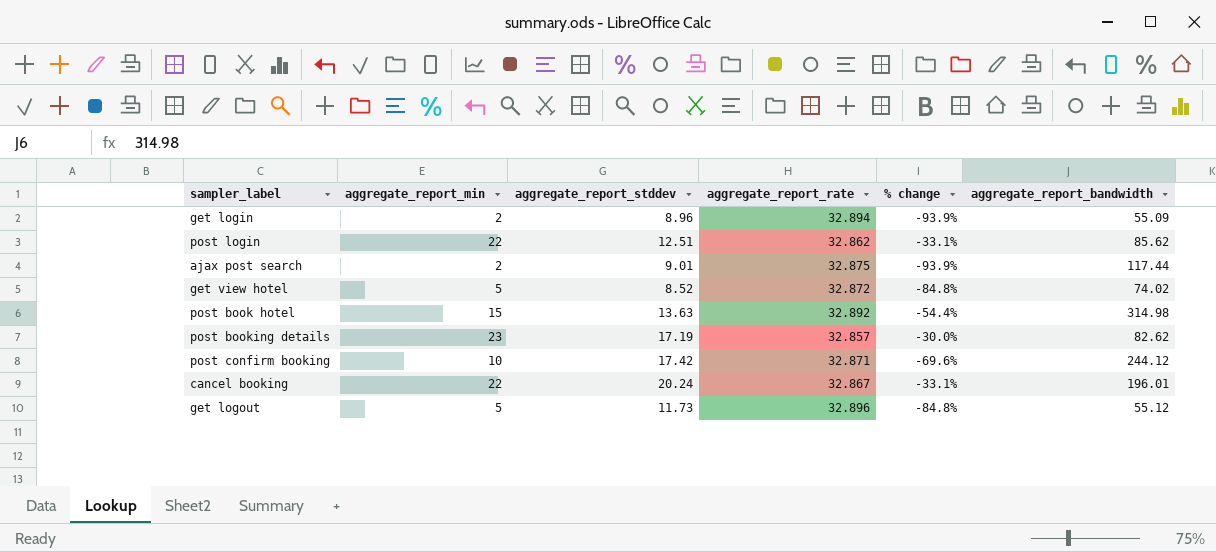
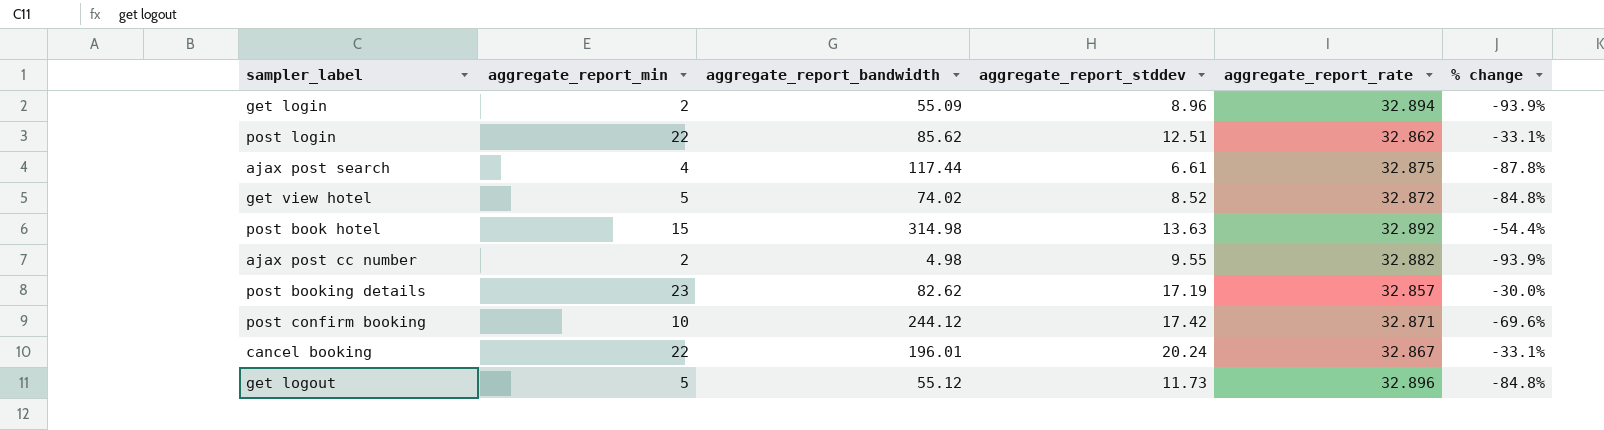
column aggregate_report_bandwidth | position: 6 -> 3
ajax post search | aggregate_report_min: 2 -> 4
ajax post search | aggregate_report_stddev: 9.01 -> 6.61
ajax post search | % change: -93.9% -> -87.8%
row ajax post cc number: none -> 2 | 4.98 | 9.55 | 32.882 | -93.9%

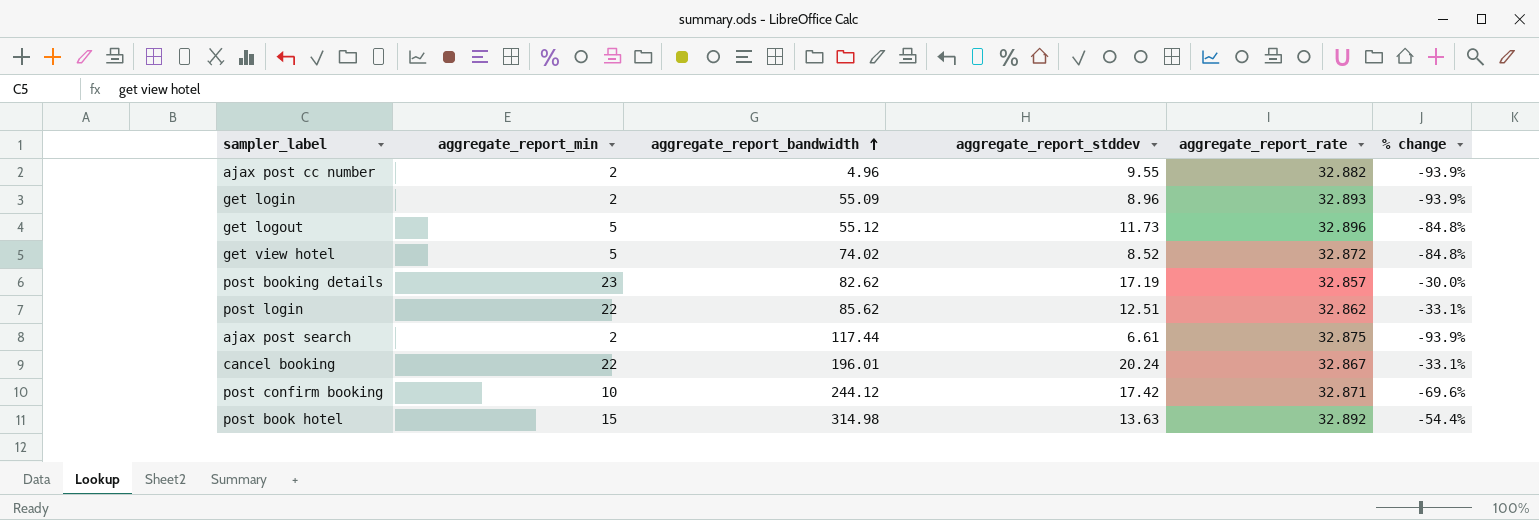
row order: none -> aggregate_report_bandwidth ascending
ajax post cc number | aggregate_report_bandwidth: 4.98 -> 4.96
get login | aggregate_report_rate: 32.894 -> 32.893
ajax post search | aggregate_report_min: 4 -> 2
ajax post search | % change: -87.8% -> -93.9%

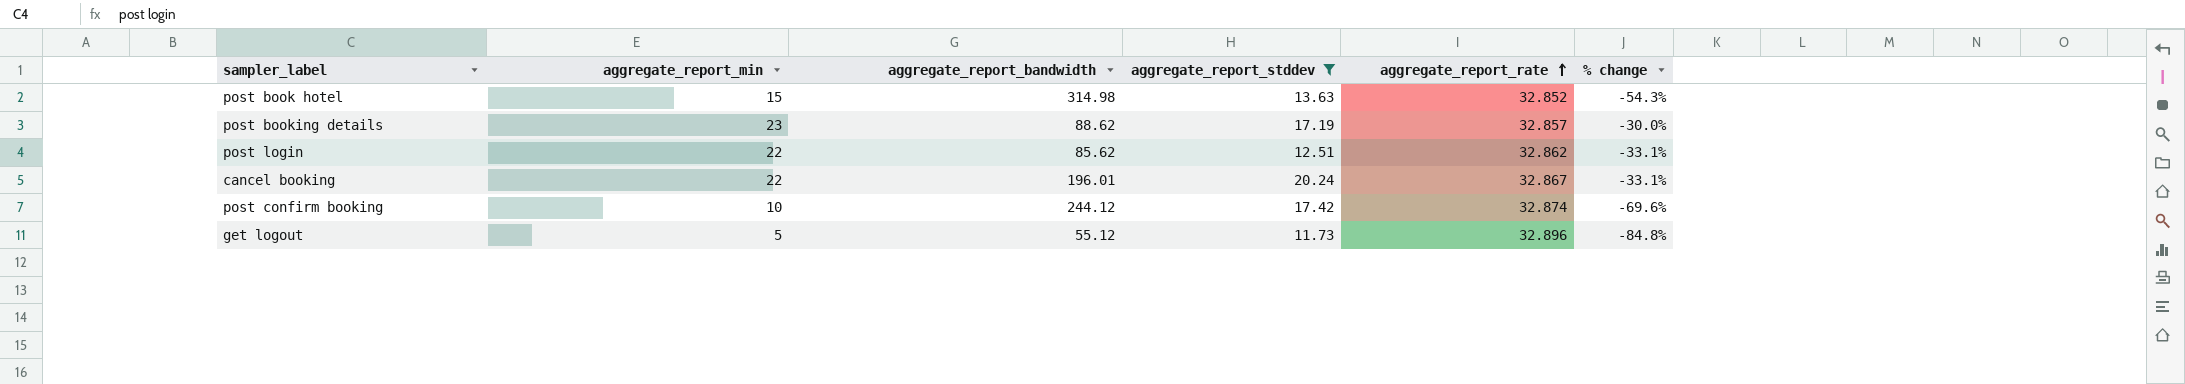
filter: none -> aggregate_report_stddev >= 11.73
row order: aggregate_report_bandwidth ascending -> aggregate_report_rate ascending
post book hotel | aggregate_report_rate: 32.892 -> 32.852
post book hotel | % change: -54.4% -> -54.3%
post booking details | aggregate_report_bandwidth: 82.62 -> 88.62
post confirm booking | aggregate_report_rate: 32.871 -> 32.874

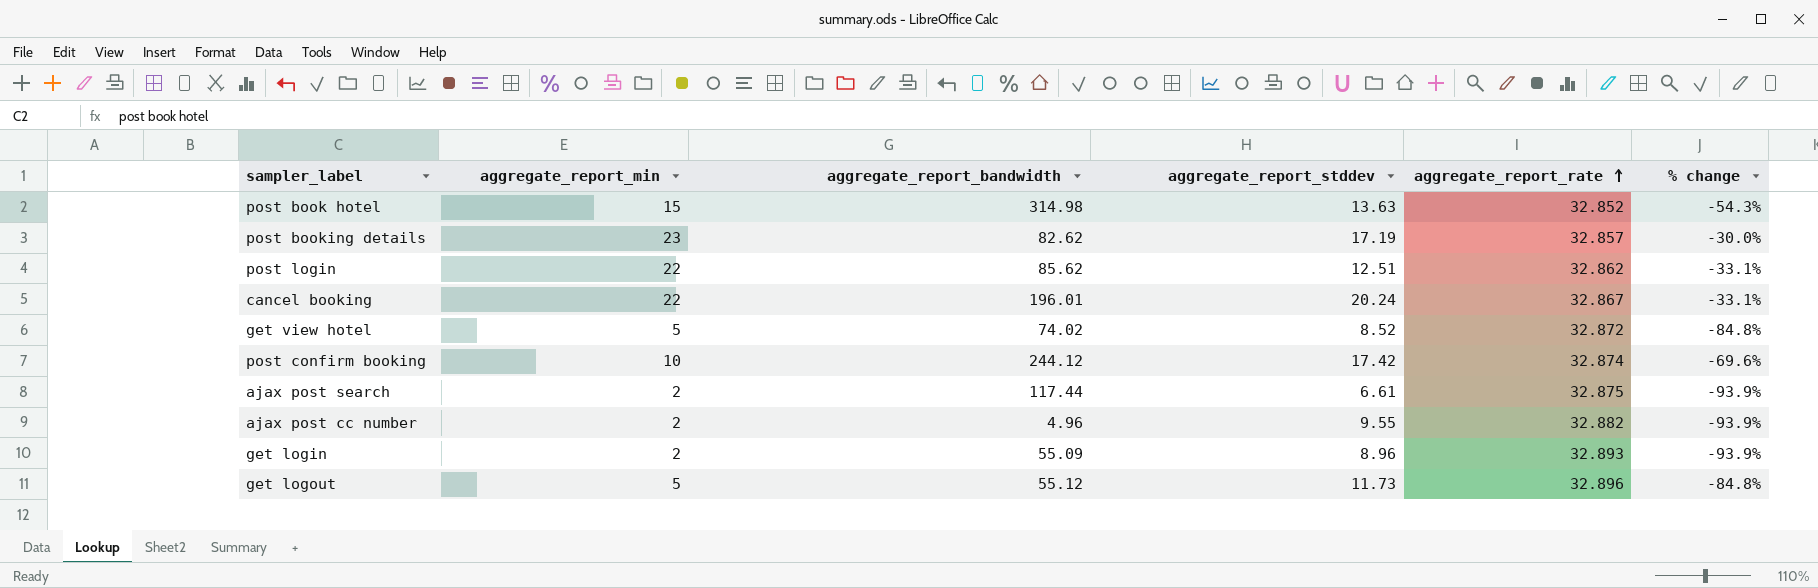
filter: aggregate_report_stddev >= 11.73 -> none
post booking details | aggregate_report_bandwidth: 88.62 -> 82.62

